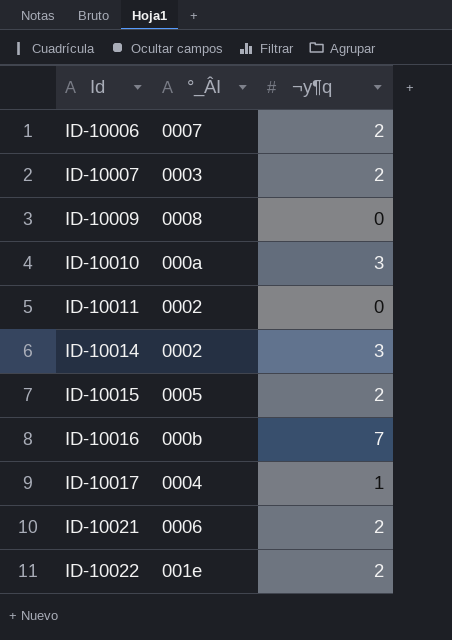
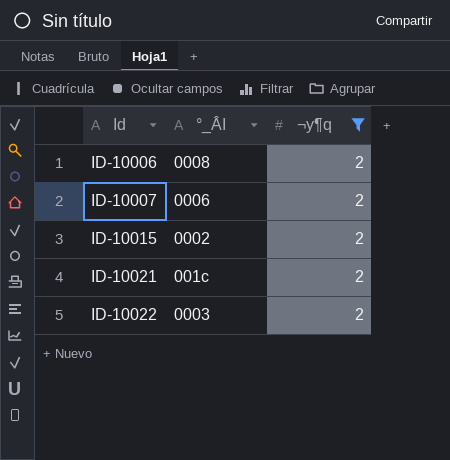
filter: none -> ¬y¶q = 2
ID-10006 | °_ÂI: 0007 -> 0008
ID-10007 | °_ÂI: 0003 -> 0006
ID-10015 | °_ÂI: 0005 -> 0002
ID-10021 | °_ÂI: 0006 -> 001c
ID-10022 | °_ÂI: 001e -> 0003

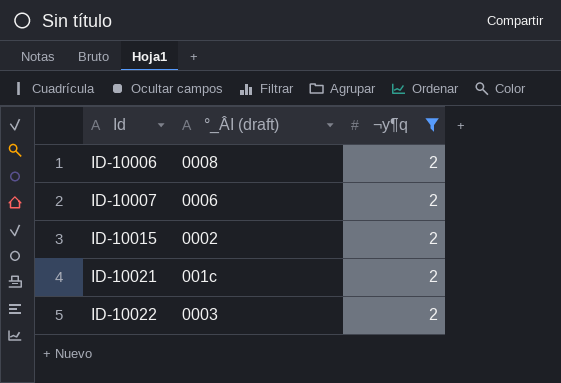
column name: °_ÂI -> °_ÂI (draft)

